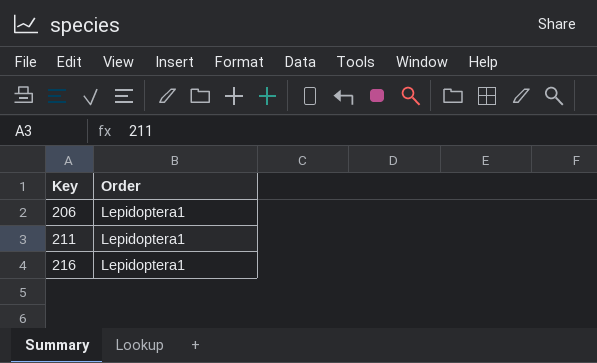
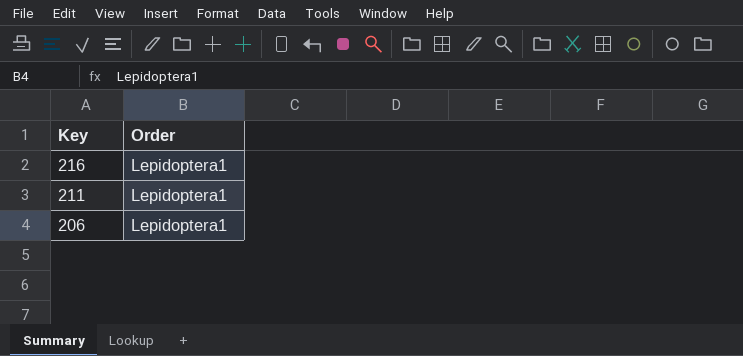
row order: Key ascending -> Key descending

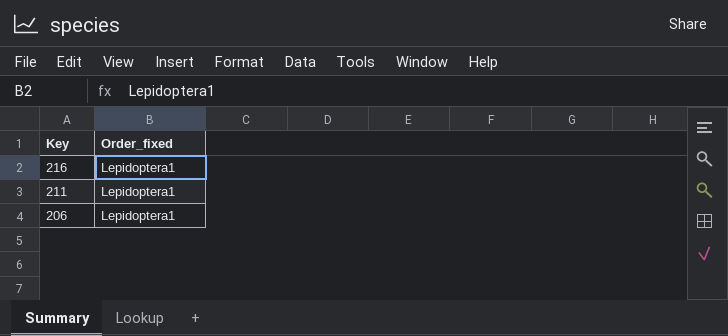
column name: Order -> Order_fixed

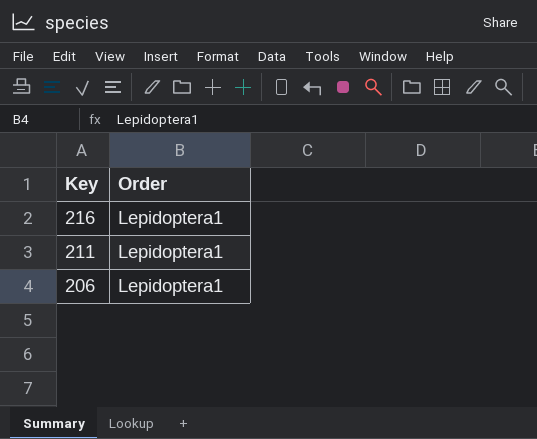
column name: Order_fixed -> Order

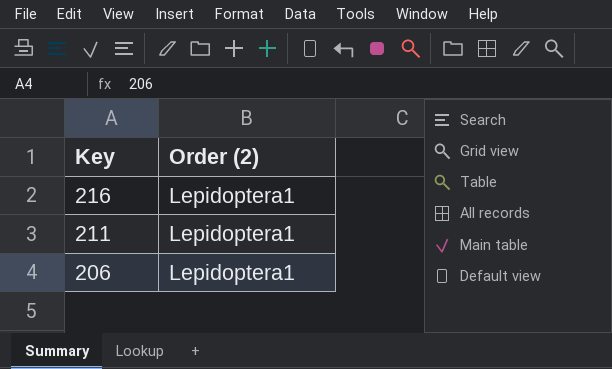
column name: Order -> Order (2)

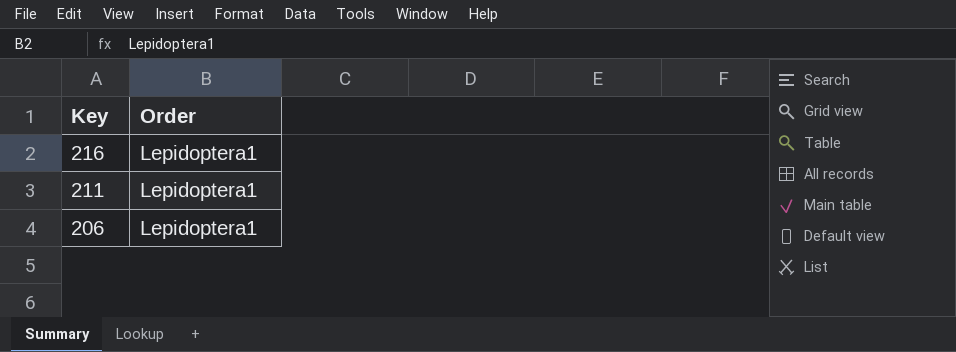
column name: Order (2) -> Order

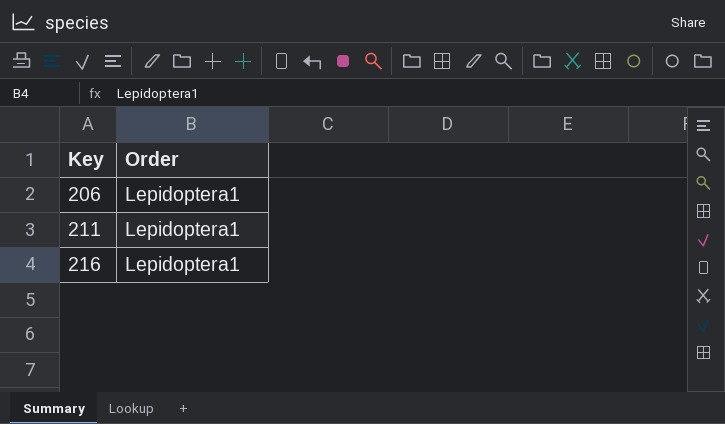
row order: Key descending -> Key ascending

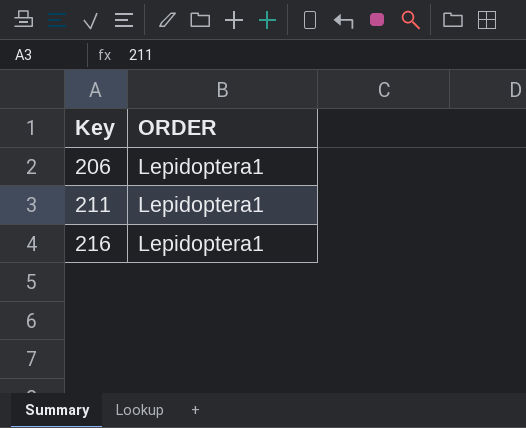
column name: Order -> ORDER

